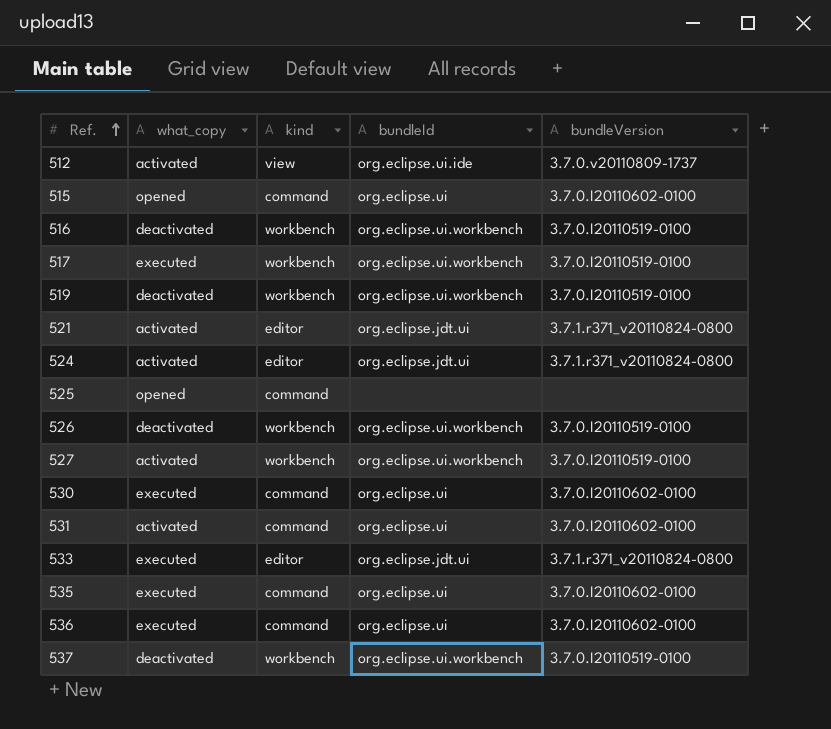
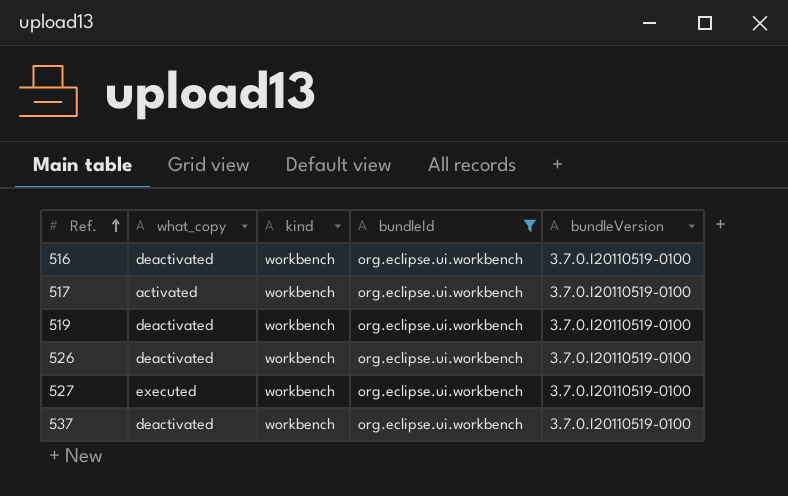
filter: none -> bundleId = org.eclipse.ui.workbench
517 | what_copy: executed -> activated
527 | what_copy: activated -> executed

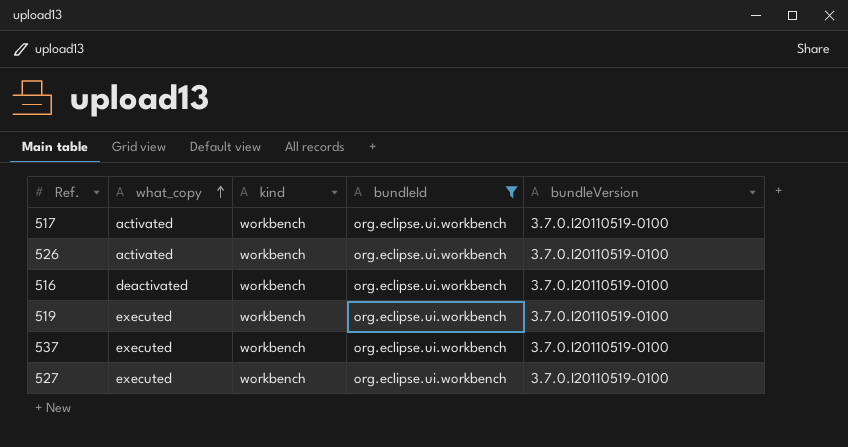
row order: Ref. ascending -> what_copy ascending
526 | what_copy: deactivated -> activated
519 | what_copy: deactivated -> executed
537 | what_copy: deactivated -> executed

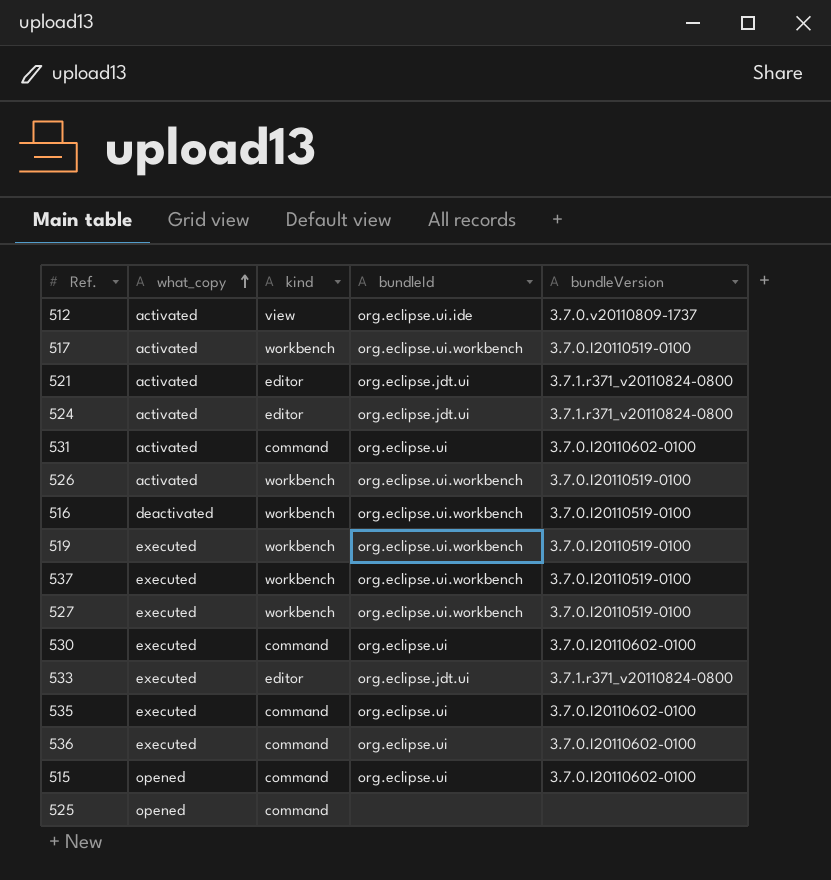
filter: bundleId = org.eclipse.ui.workbench -> none

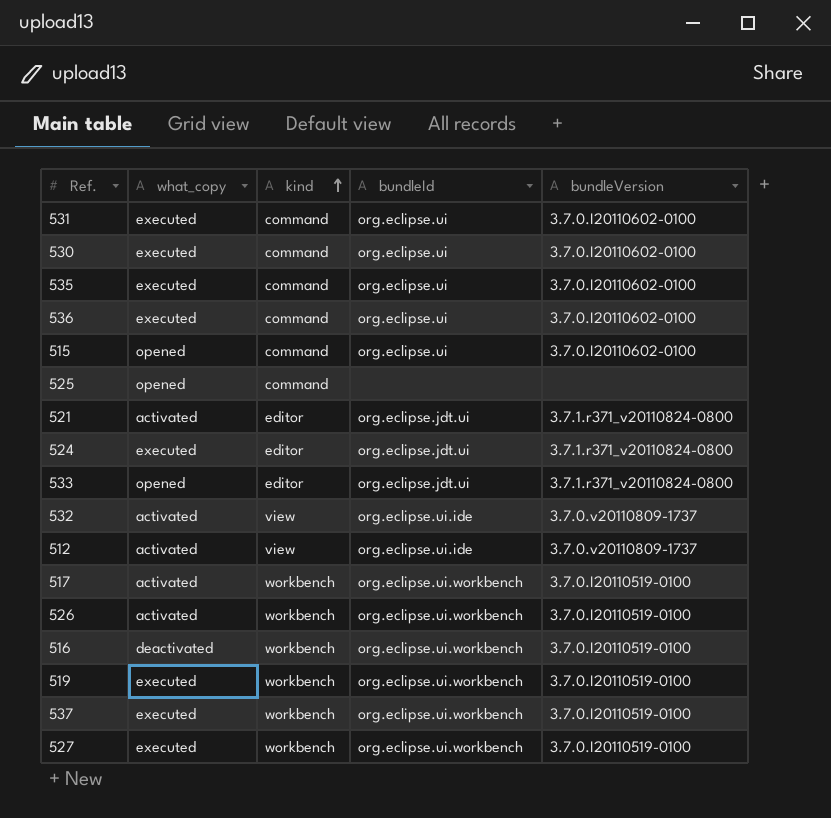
row order: what_copy ascending -> kind ascending
531 | what_copy: activated -> executed
524 | what_copy: activated -> executed
533 | what_copy: executed -> opened
row 532: none -> activated | view | org.eclipse.ui.ide | 3.7.0.v20110809-1737

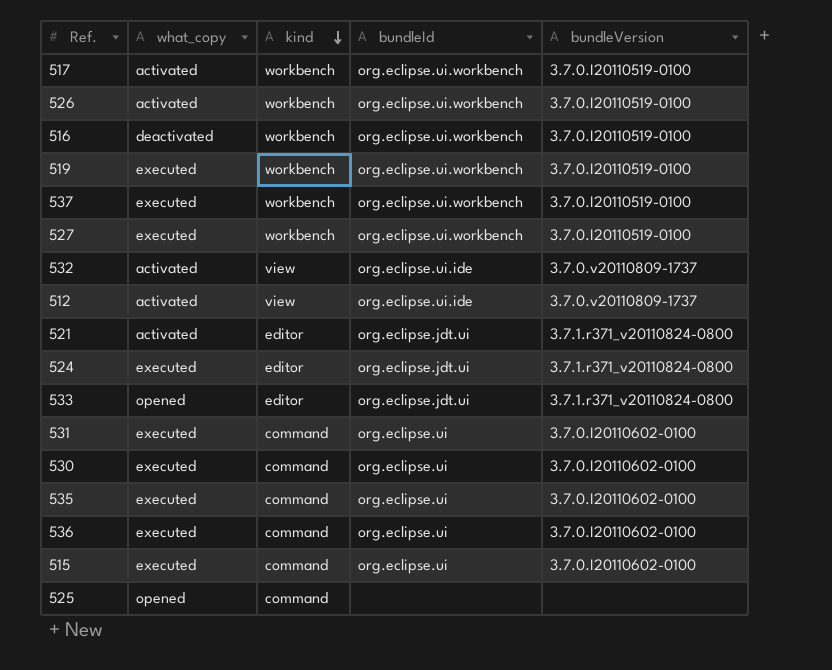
row order: kind ascending -> kind descending
515 | what_copy: opened -> executed

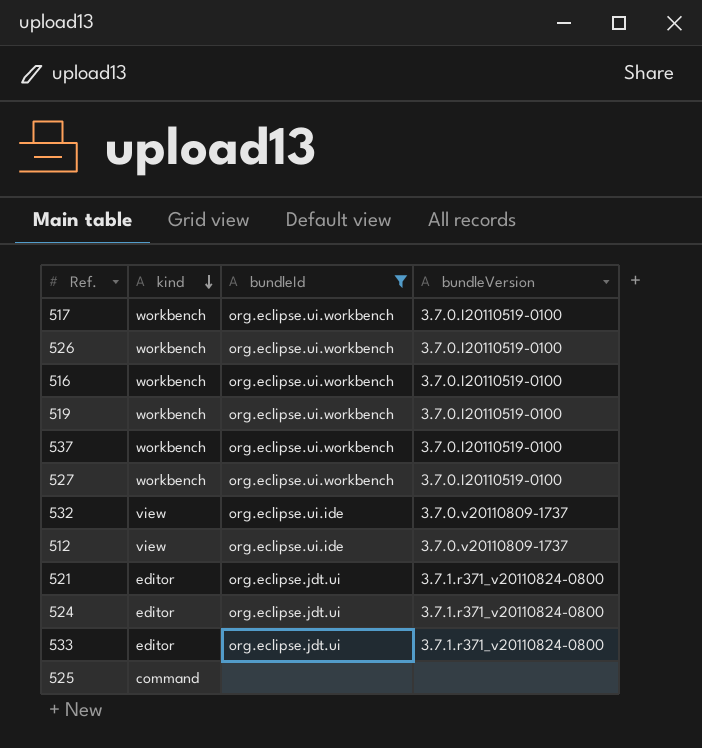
filter: none -> bundleId != org.eclipse.ui
column what_copy | position: 2 -> none

